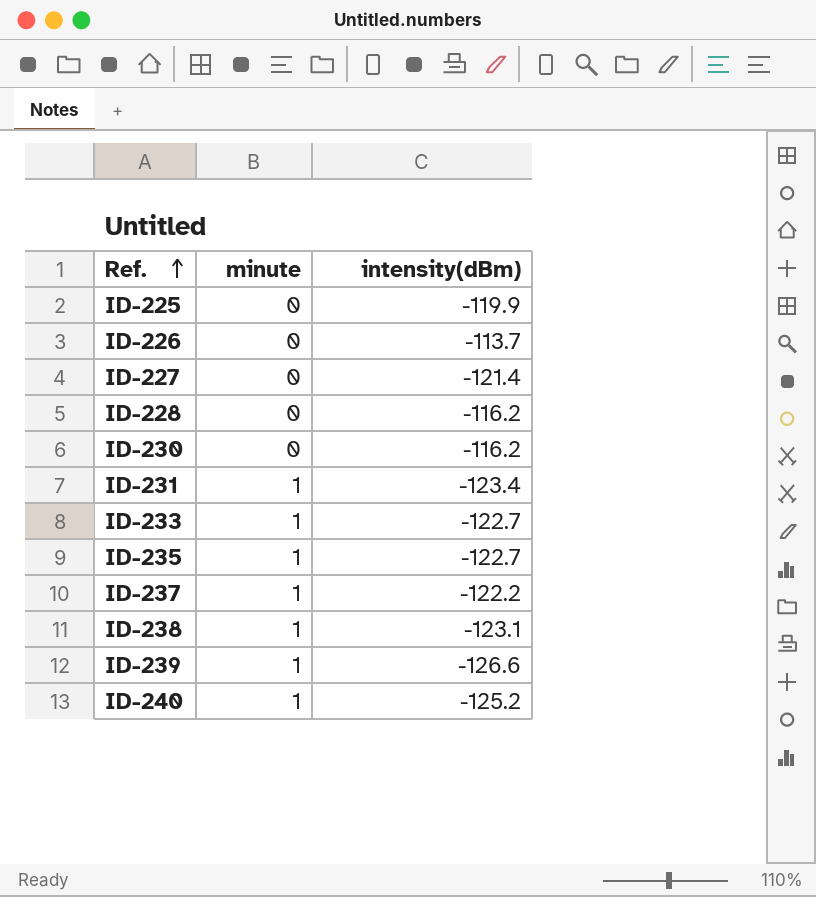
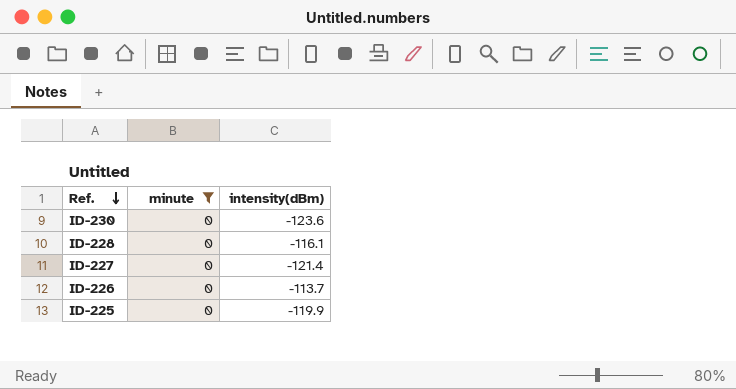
filter: none -> minute = 0
row order: Ref. ascending -> Ref. descending
ID-230 | intensity(dBm): -116.2 -> -123.6
ID-228 | intensity(dBm): -116.2 -> -116.1

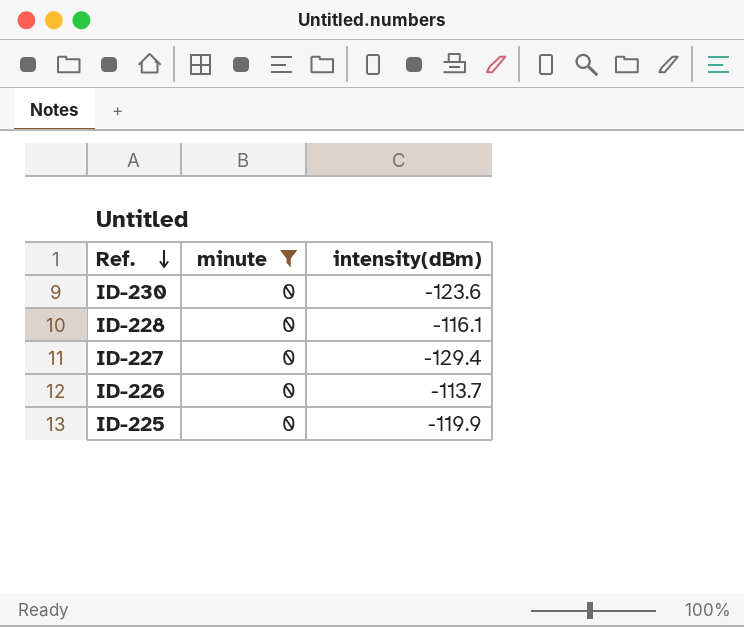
ID-227 | intensity(dBm): -121.4 -> -129.4

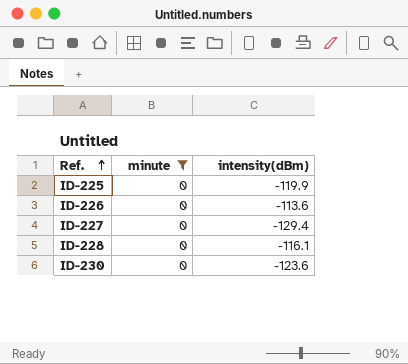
row order: Ref. descending -> Ref. ascending
ID-226 | intensity(dBm): -113.7 -> -113.6

